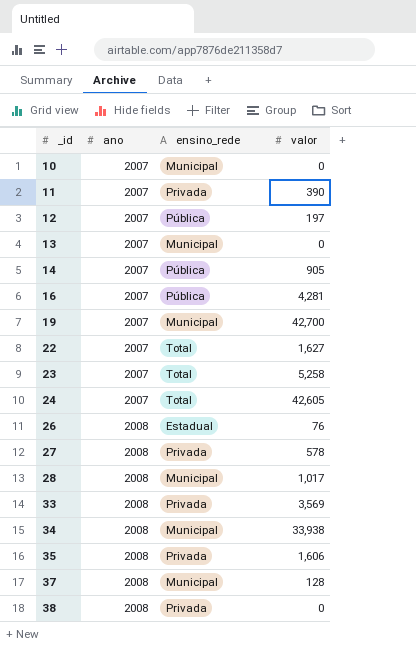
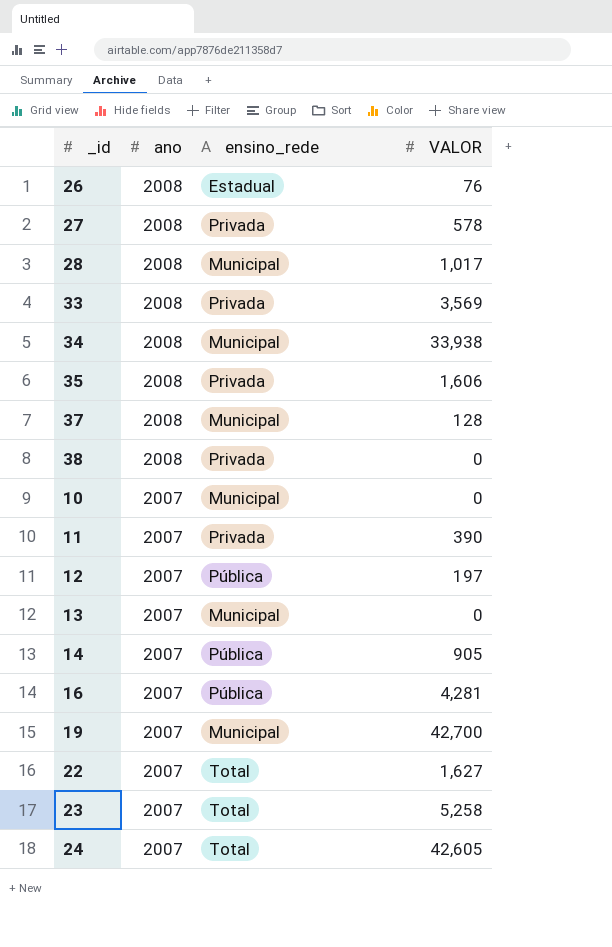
row order: _id ascending -> ano descending
column name: valor -> VALOR

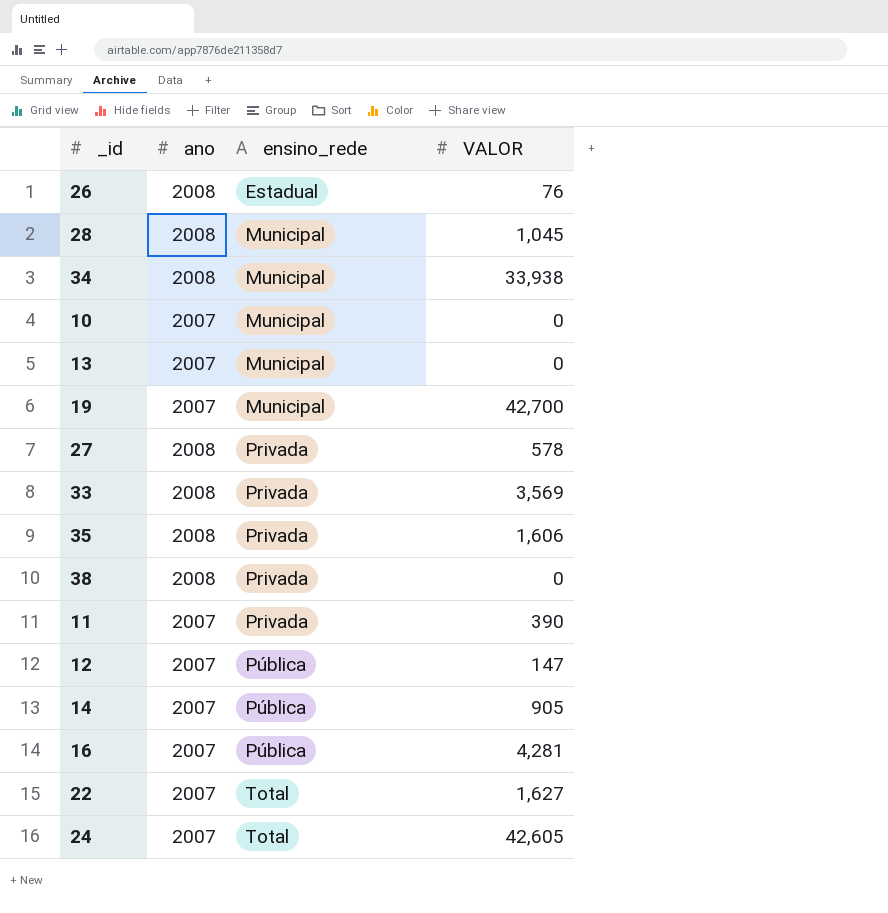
row order: ano descending -> ensino_rede ascending
row 37: 2008 | Municipal | 128 -> none
row 23: 2007 | Total | 5,258 -> none
28 | VALOR: 1,017 -> 1,045
12 | VALOR: 197 -> 147

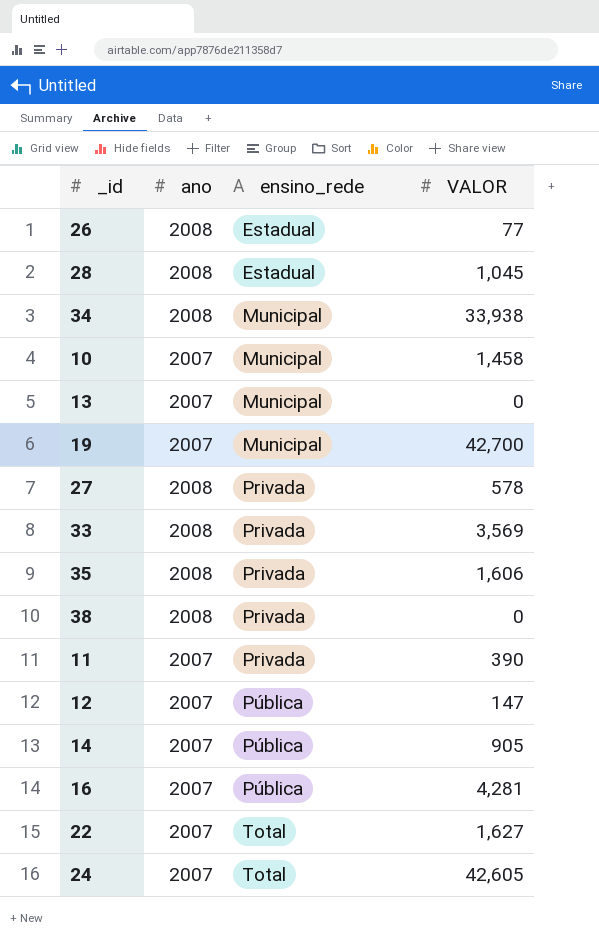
26 | VALOR: 76 -> 77
28 | ensino_rede: Municipal -> Estadual
10 | VALOR: 0 -> 1,458

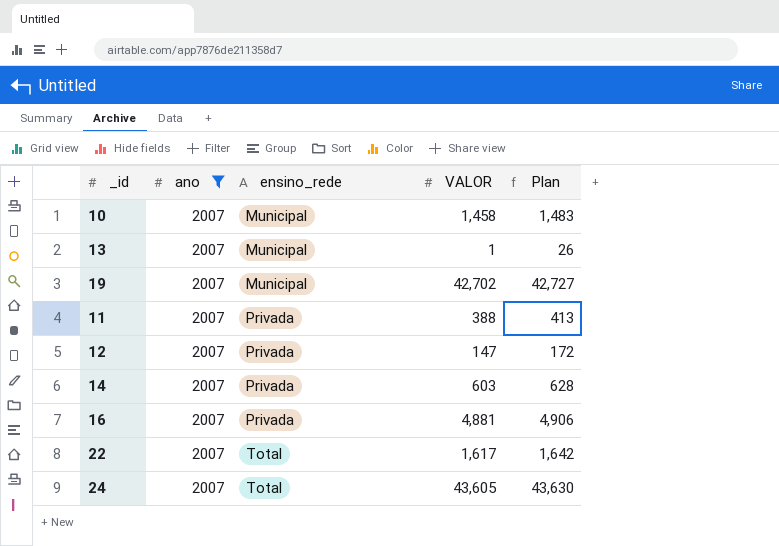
filter: none -> ano = 2007
column Plan | formula: none -> [VALOR] + 25
13 | VALOR: 0 -> 1
19 | VALOR: 42,700 -> 42,702
11 | VALOR: 390 -> 388
12 | ensino_rede: Pública -> Privada
14 | ensino_rede: Pública -> Privada
14 | VALOR: 905 -> 603
16 | ensino_rede: Pública -> Privada
16 | VALOR: 4,281 -> 4,881
22 | VALOR: 1,627 -> 1,617
24 | VALOR: 42,605 -> 43,605

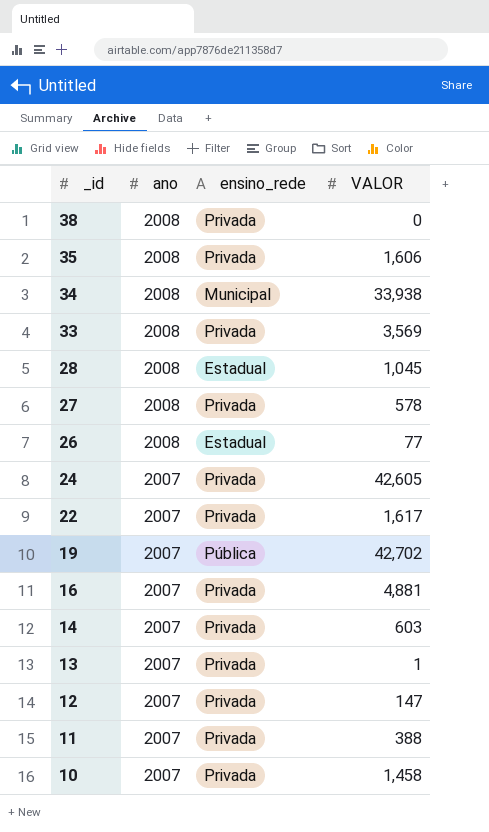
filter: ano = 2007 -> none
row order: ensino_rede ascending -> _id descending
column Plan | formula: [VALOR] + 25 -> none
24 | ensino_rede: Total -> Privada
24 | VALOR: 43,605 -> 42,605
22 | ensino_rede: Total -> Privada
19 | ensino_rede: Municipal -> Pública
13 | ensino_rede: Municipal -> Privada
10 | ensino_rede: Municipal -> Privada

